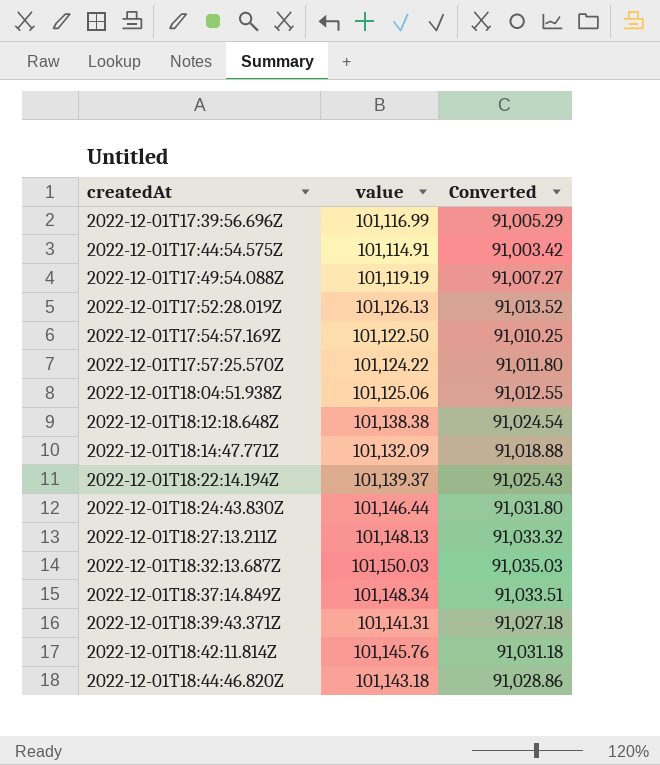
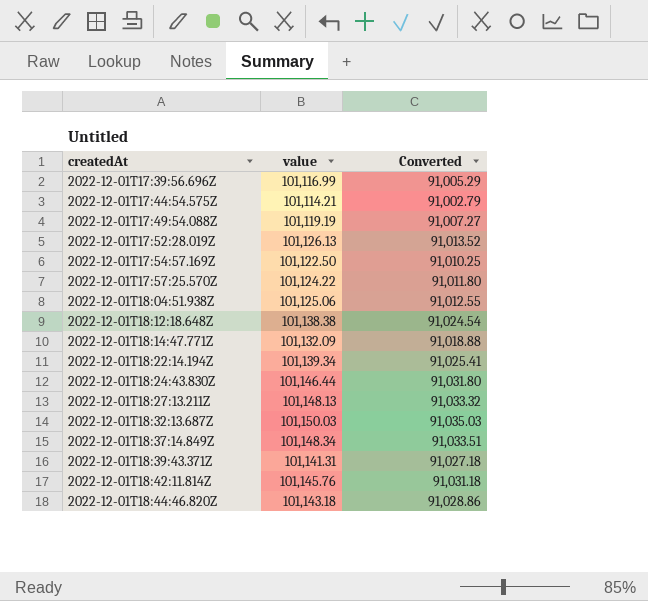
2022-12-01T17:44:54.575Z | value: 101,114.91 -> 101,114.21
2022-12-01T17:44:54.575Z | Converted: 91,003.42 -> 91,002.79
2022-12-01T18:22:14.194Z | value: 101,139.37 -> 101,139.34
2022-12-01T18:22:14.194Z | Converted: 91,025.43 -> 91,025.41

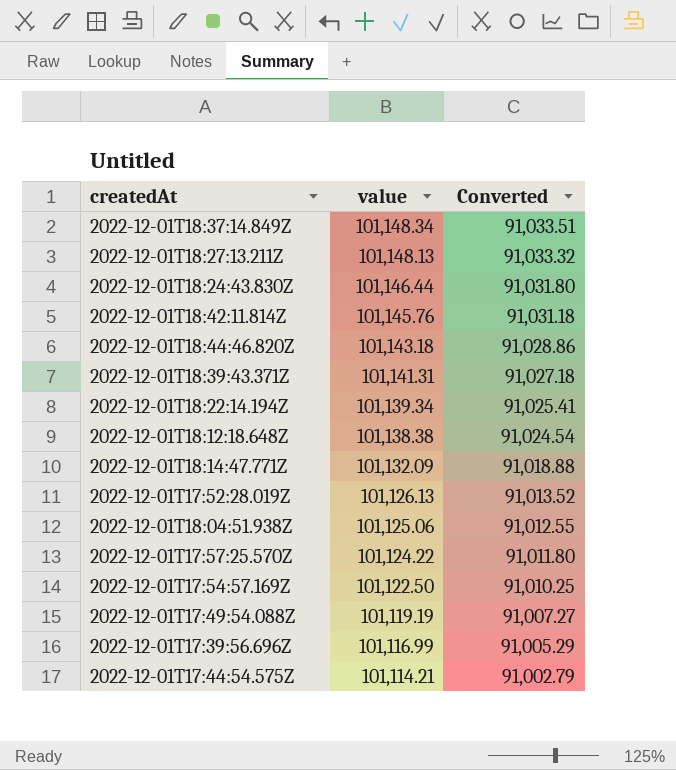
row order: createdAt ascending -> value descending
row 2022-12-01T18:32:13.687Z: 101,150.03 | 91,035.03 -> none

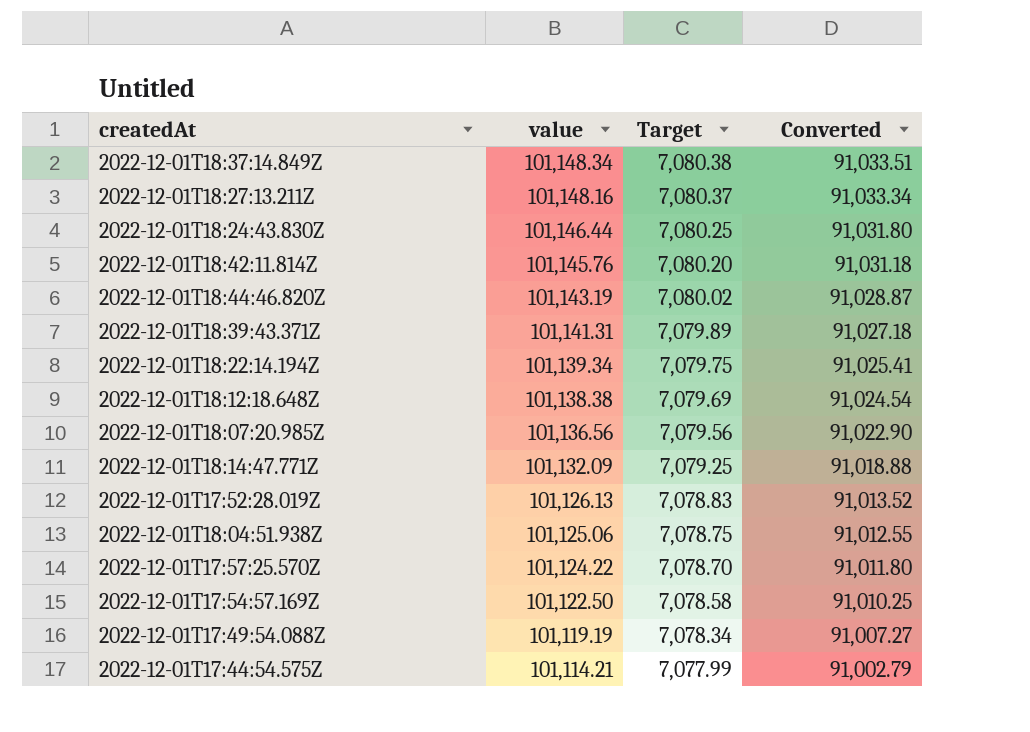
column Target | formula: none -> [value] * 0.07
row 2022-12-01T17:39:56.696Z: 101,116.99 | 91,005.29 -> none
2022-12-01T18:27:13.211Z | value: 101,148.13 -> 101,148.16
2022-12-01T18:27:13.211Z | Converted: 91,033.32 -> 91,033.34
2022-12-01T18:44:46.820Z | value: 101,143.18 -> 101,143.19
2022-12-01T18:44:46.820Z | Converted: 91,028.86 -> 91,028.87
row 2022-12-01T18:07:20.985Z: none -> 101,136.56 | 7,079.56 | 91,022.90

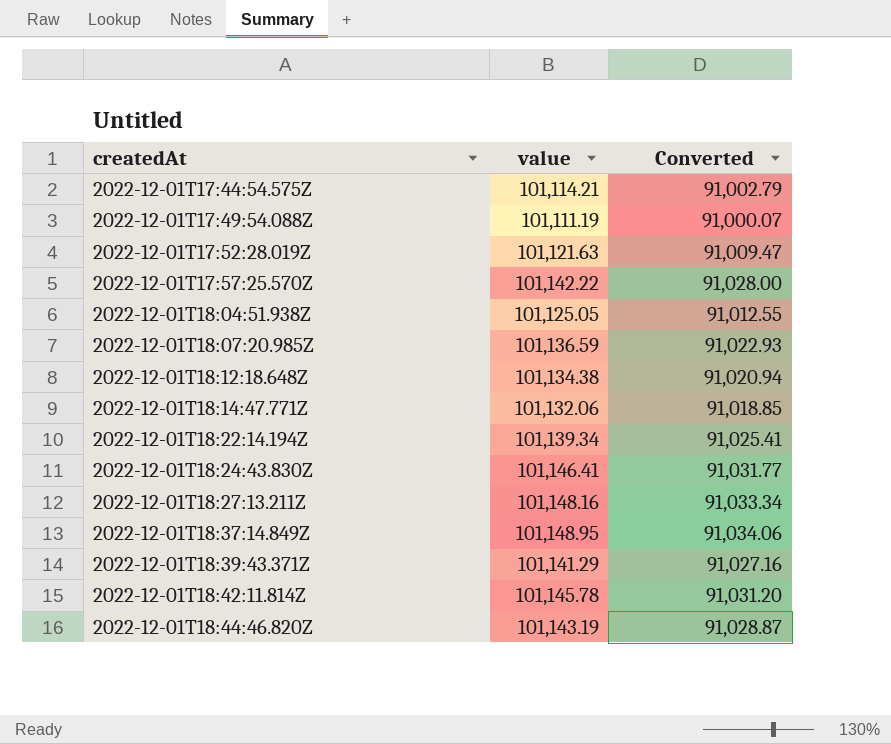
row order: value descending -> createdAt ascending
column Target | formula: [value] * 0.07 -> none
row 2022-12-01T17:54:57.169Z: 101,122.50 | 7,078.58 | 91,010.25 -> none
2022-12-01T17:49:54.088Z | value: 101,119.19 -> 101,111.19
2022-12-01T17:49:54.088Z | Converted: 91,007.27 -> 91,000.07
2022-12-01T17:52:28.019Z | value: 101,126.13 -> 101,121.63
2022-12-01T17:52:28.019Z | Converted: 91,013.52 -> 91,009.47
2022-12-01T17:57:25.570Z | value: 101,124.22 -> 101,142.22
2022-12-01T17:57:25.570Z | Converted: 91,011.80 -> 91,028.00
2022-12-01T18:04:51.938Z | value: 101,125.06 -> 101,125.05
2022-12-01T18:07:20.985Z | value: 101,136.56 -> 101,136.59
2022-12-01T18:07:20.985Z | Converted: 91,022.90 -> 91,022.93
2022-12-01T18:12:18.648Z | value: 101,138.38 -> 101,134.38
2022-12-01T18:12:18.648Z | Converted: 91,024.54 -> 91,020.94
2022-12-01T18:14:47.771Z | value: 101,132.09 -> 101,132.06
2022-12-01T18:14:47.771Z | Converted: 91,018.88 -> 91,018.85
2022-12-01T18:24:43.830Z | value: 101,146.44 -> 101,146.41
2022-12-01T18:24:43.830Z | Converted: 91,031.80 -> 91,031.77
2022-12-01T18:37:14.849Z | value: 101,148.34 -> 101,148.95
2022-12-01T18:37:14.849Z | Converted: 91,033.51 -> 91,034.06
2022-12-01T18:39:43.371Z | value: 101,141.31 -> 101,141.29
2022-12-01T18:39:43.371Z | Converted: 91,027.18 -> 91,027.16
2022-12-01T18:42:11.814Z | value: 101,145.76 -> 101,145.78
2022-12-01T18:42:11.814Z | Converted: 91,031.18 -> 91,031.20

